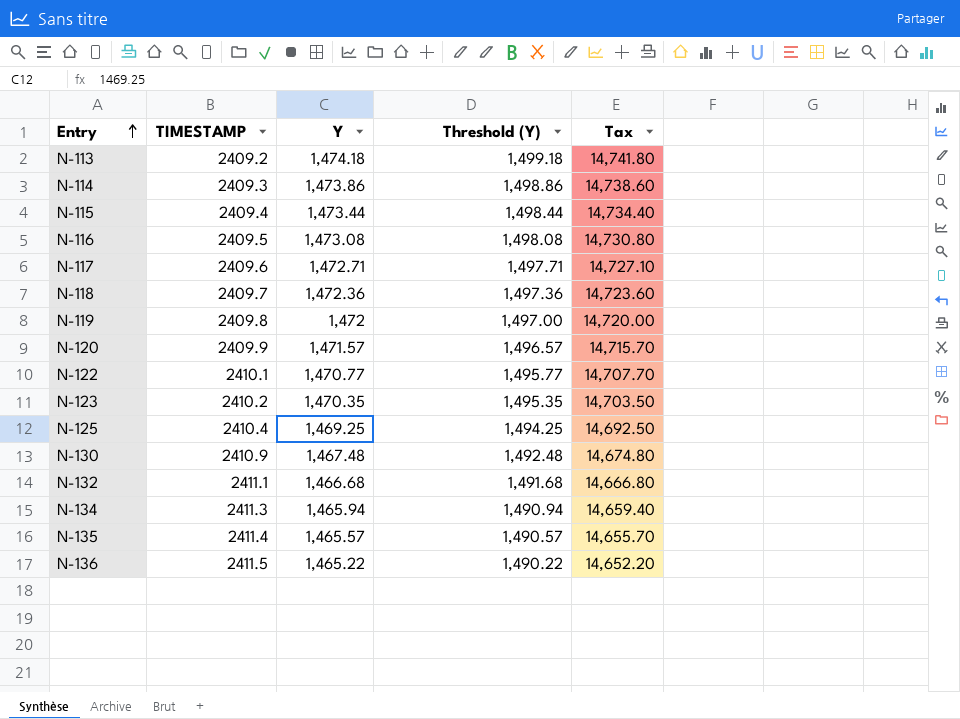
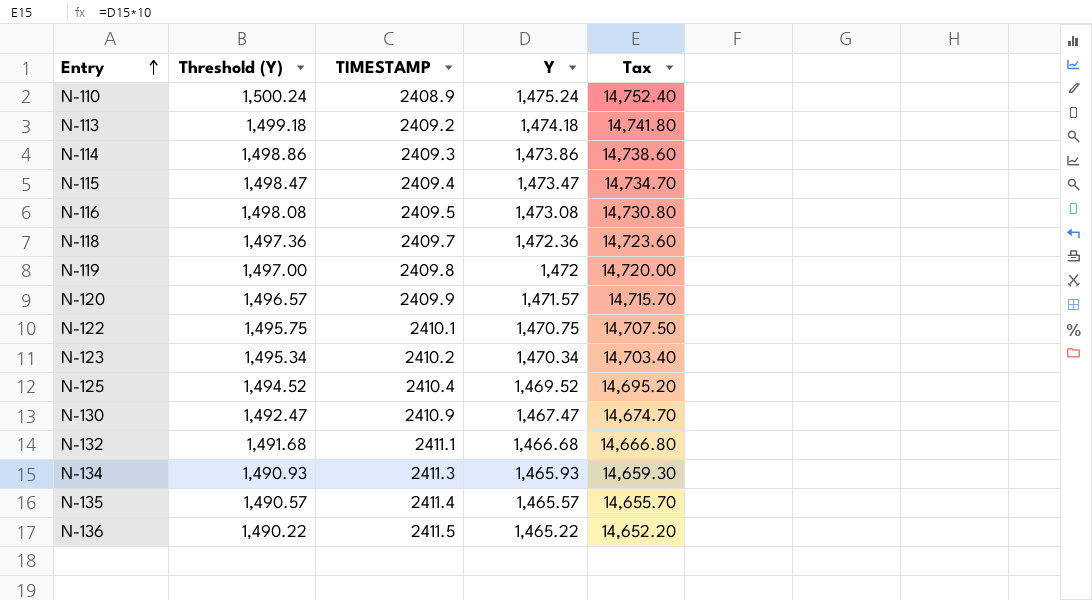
column Threshold (Y) | position: 4 -> 2
row N-117: 2409.6 | 1,472.71 | 1,497.71 | 14,727.10 -> none
row N-110: none -> 1,500.24 | 2408.9 | 1,475.24 | 14,752.40
N-115 | Threshold (Y): 1,498.44 -> 1,498.47
N-115 | Y: 1,473.44 -> 1,473.47
N-115 | Tax: 14,734.40 -> 14,734.70
N-122 | Threshold (Y): 1,495.77 -> 1,495.75
N-122 | Y: 1,470.77 -> 1,470.75
N-122 | Tax: 14,707.70 -> 14,707.50
N-123 | Threshold (Y): 1,495.35 -> 1,495.34
N-123 | Y: 1,470.35 -> 1,470.34
N-123 | Tax: 14,703.50 -> 14,703.40
N-125 | Threshold (Y): 1,494.25 -> 1,494.52
N-125 | Y: 1,469.25 -> 1,469.52
N-125 | Tax: 14,692.50 -> 14,695.20
N-130 | Threshold (Y): 1,492.48 -> 1,492.47
N-130 | Y: 1,467.48 -> 1,467.47
N-130 | Tax: 14,674.80 -> 14,674.70
N-134 | Threshold (Y): 1,490.94 -> 1,490.93
N-134 | Y: 1,465.94 -> 1,465.93
N-134 | Tax: 14,659.40 -> 14,659.30

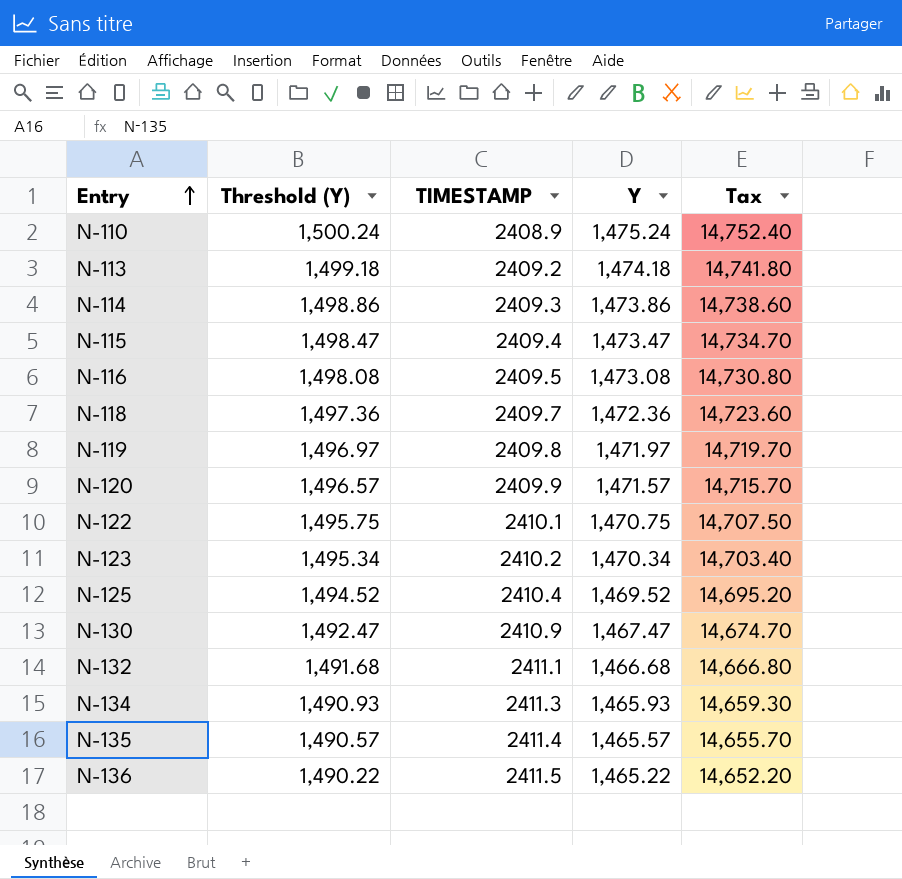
N-119 | Threshold (Y): 1,497.00 -> 1,496.97
N-119 | Y: 1,472 -> 1,471.97
N-119 | Tax: 14,720.00 -> 14,719.70

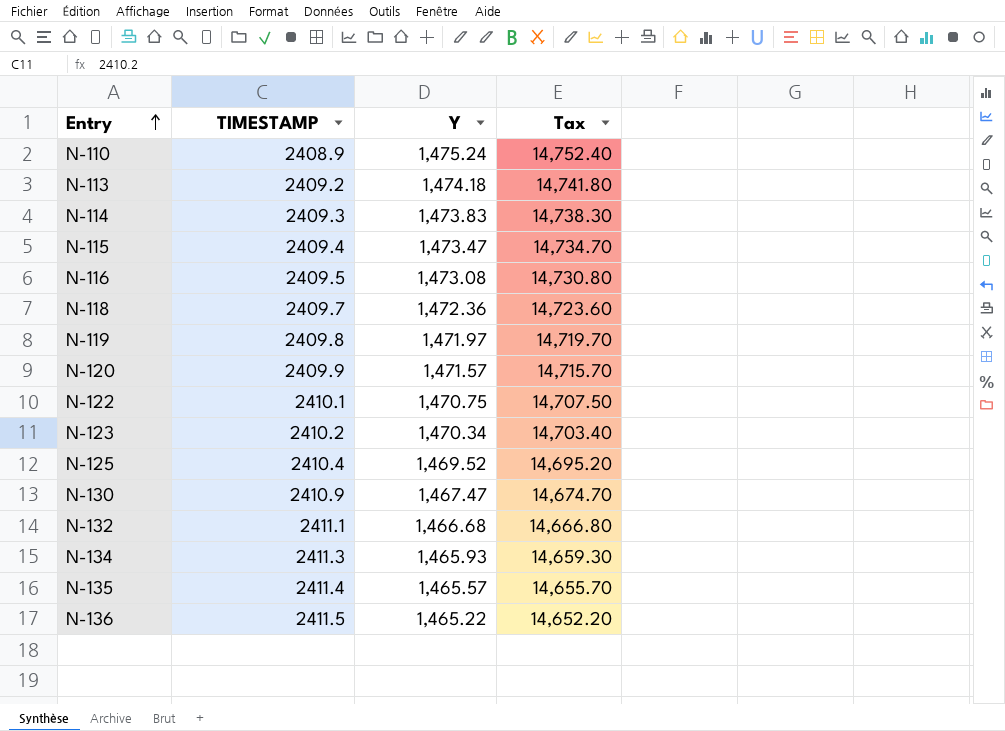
column Threshold (Y) | formula: [Y] + 25 -> none
N-114 | Y: 1,473.86 -> 1,473.83
N-114 | Tax: 14,738.60 -> 14,738.30

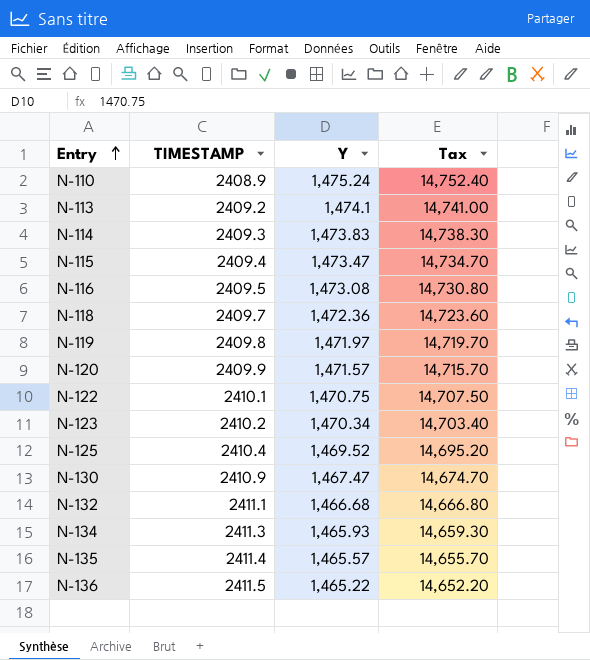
N-113 | Y: 1,474.18 -> 1,474.1
N-113 | Tax: 14,741.80 -> 14,741.00

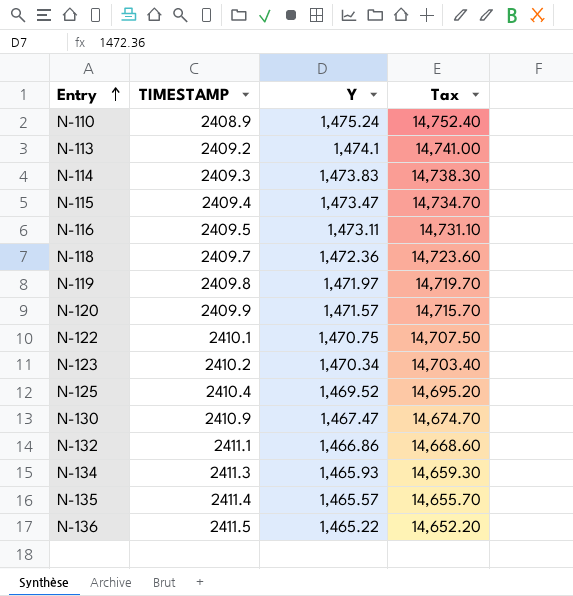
N-116 | Y: 1,473.08 -> 1,473.11
N-116 | Tax: 14,730.80 -> 14,731.10
N-132 | Y: 1,466.68 -> 1,466.86
N-132 | Tax: 14,666.80 -> 14,668.60

